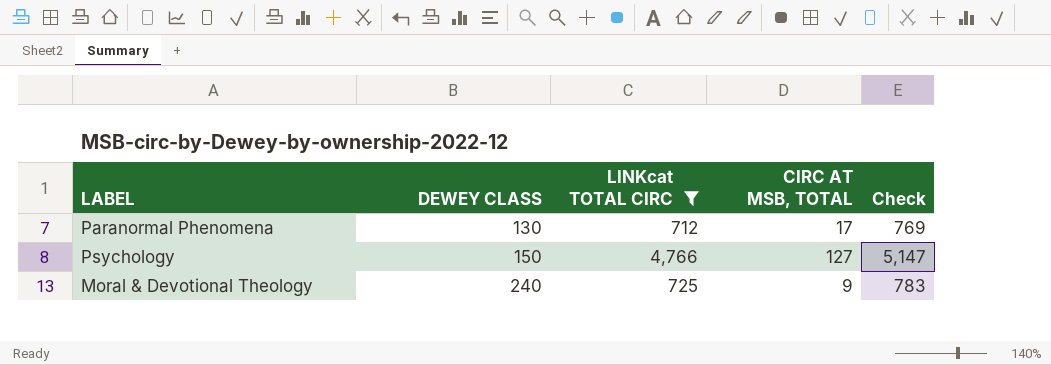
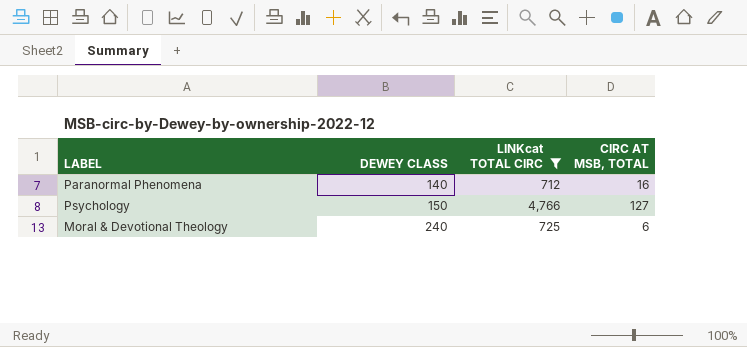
column Check | formula: [LINKcat TOTAL CIRC] * 1.08 -> none
Paranormal Phenomena | DEWEY CLASS: 130 -> 140
Paranormal Phenomena | CIRC AT MSB, TOTAL: 17 -> 16
Moral & Devotional Theology | CIRC AT MSB, TOTAL: 9 -> 6

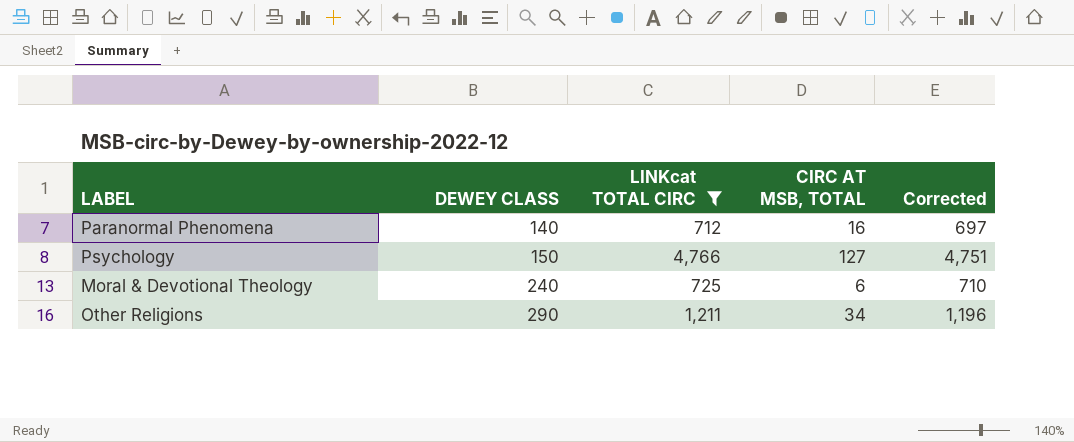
column Corrected | formula: none -> [LINKcat TOTAL CIRC] - 15
row Other Religions: none -> 290 | 1,211 | 34 | 1,196

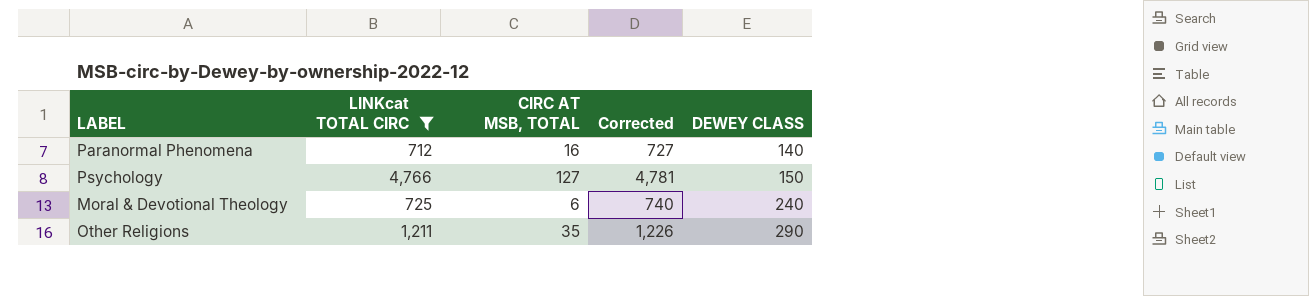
column Corrected | formula: [LINKcat TOTAL CIRC] - 15 -> [LINKcat TOTAL CIRC] + 15
column DEWEY CLASS | position: 2 -> 5
Other Religions | CIRC AT MSB, TOTAL: 34 -> 35

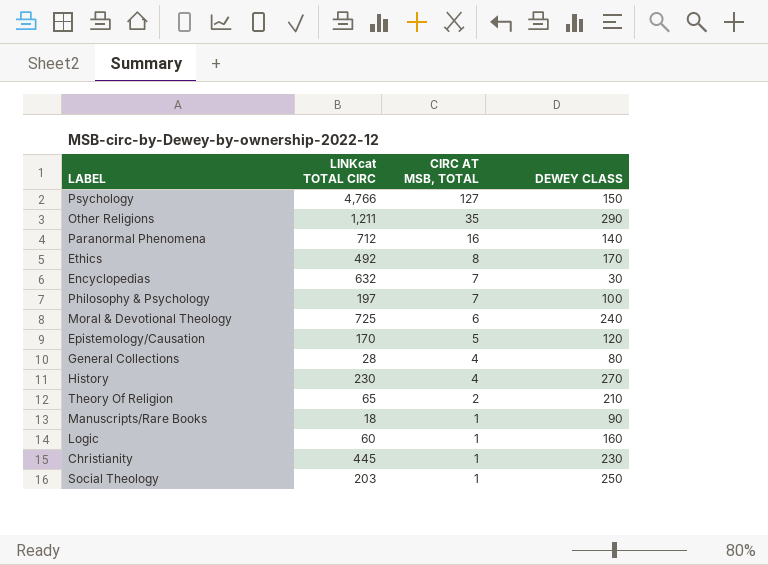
filter: LINKcat TOTAL CIRC >= 712 -> none
row order: DEWEY CLASS ascending -> CIRC AT MSB, TOTAL descending
column Corrected | formula: [LINKcat TOTAL CIRC] + 15 -> none

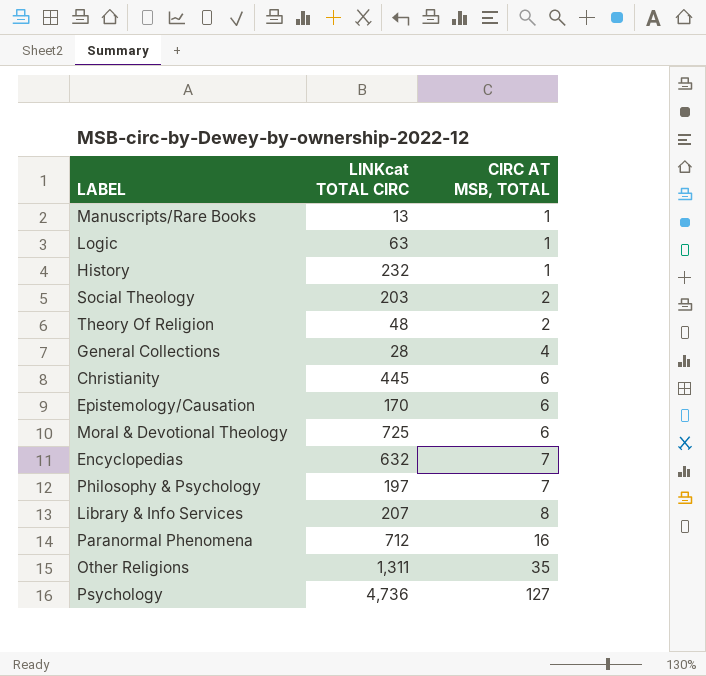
row order: CIRC AT MSB, TOTAL descending -> CIRC AT MSB, TOTAL ascending
column DEWEY CLASS | position: 4 -> none
row Ethics: 492 | 8 | 170 -> none
Manuscripts/Rare Books | LINKcat TOTAL CIRC: 18 -> 13
Logic | LINKcat TOTAL CIRC: 60 -> 63
History | LINKcat TOTAL CIRC: 230 -> 232
History | CIRC AT MSB, TOTAL: 4 -> 1
Social Theology | CIRC AT MSB, TOTAL: 1 -> 2
Theory Of Religion | LINKcat TOTAL CIRC: 65 -> 48
Christianity | CIRC AT MSB, TOTAL: 1 -> 6
Epistemology/Causation | CIRC AT MSB, TOTAL: 5 -> 6
row Library & Info Services: none -> 207 | 8
Other Religions | LINKcat TOTAL CIRC: 1,211 -> 1,311
Psychology | LINKcat TOTAL CIRC: 4,766 -> 4,736

